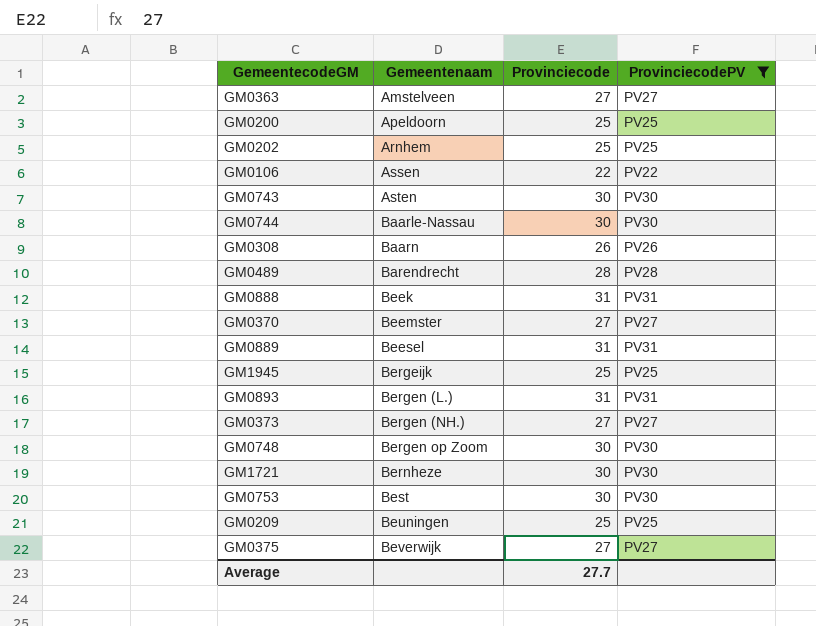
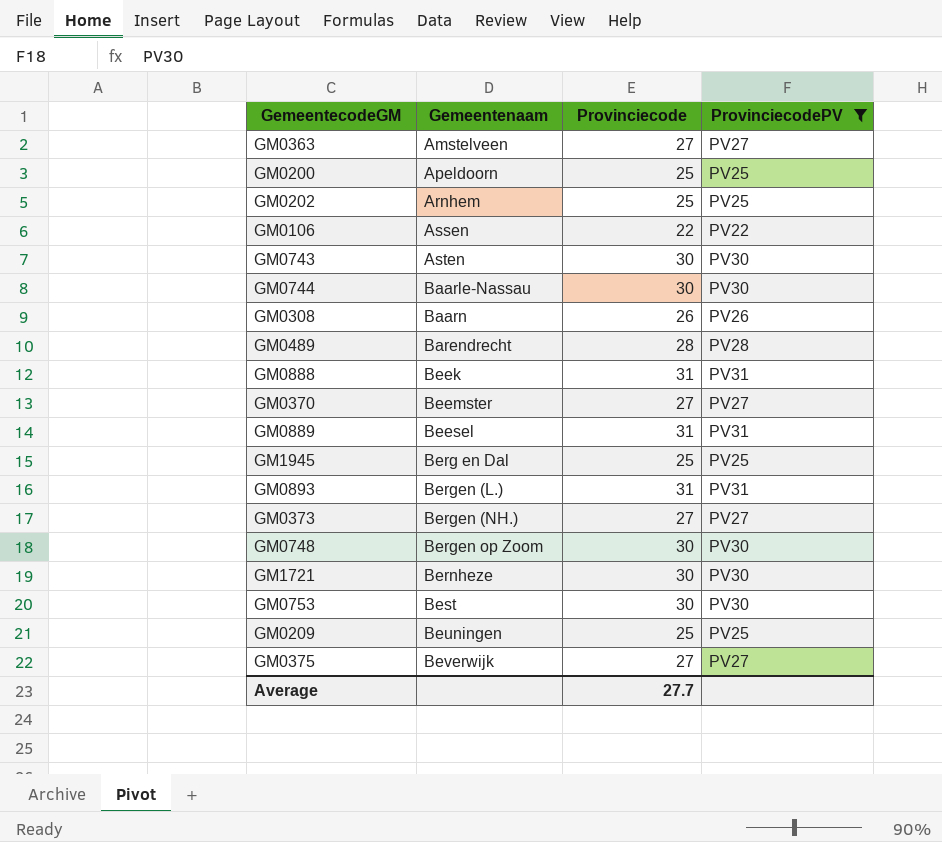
GM1945 | Gemeentenaam: Bergeijk -> Berg en Dal

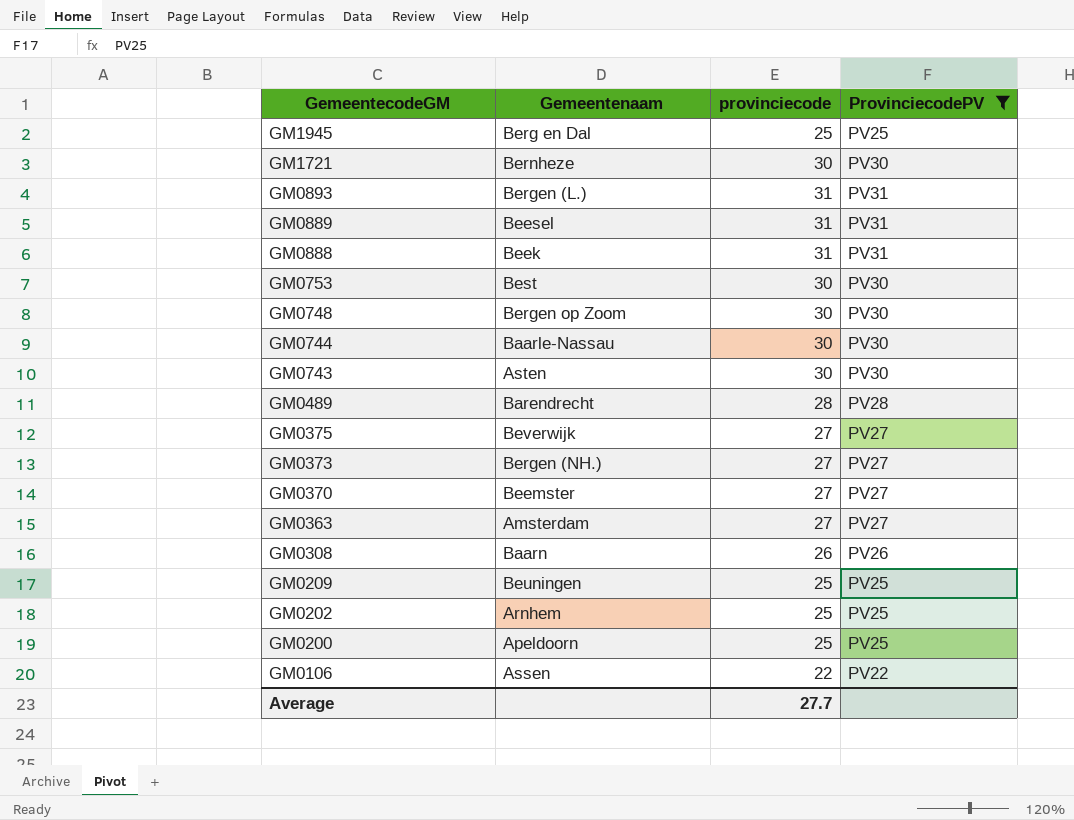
row order: Gemeentenaam ascending -> GemeentecodeGM descending
column name: Provinciecode -> provinciecode
GM0363 | Gemeentenaam: Amstelveen -> Amsterdam

